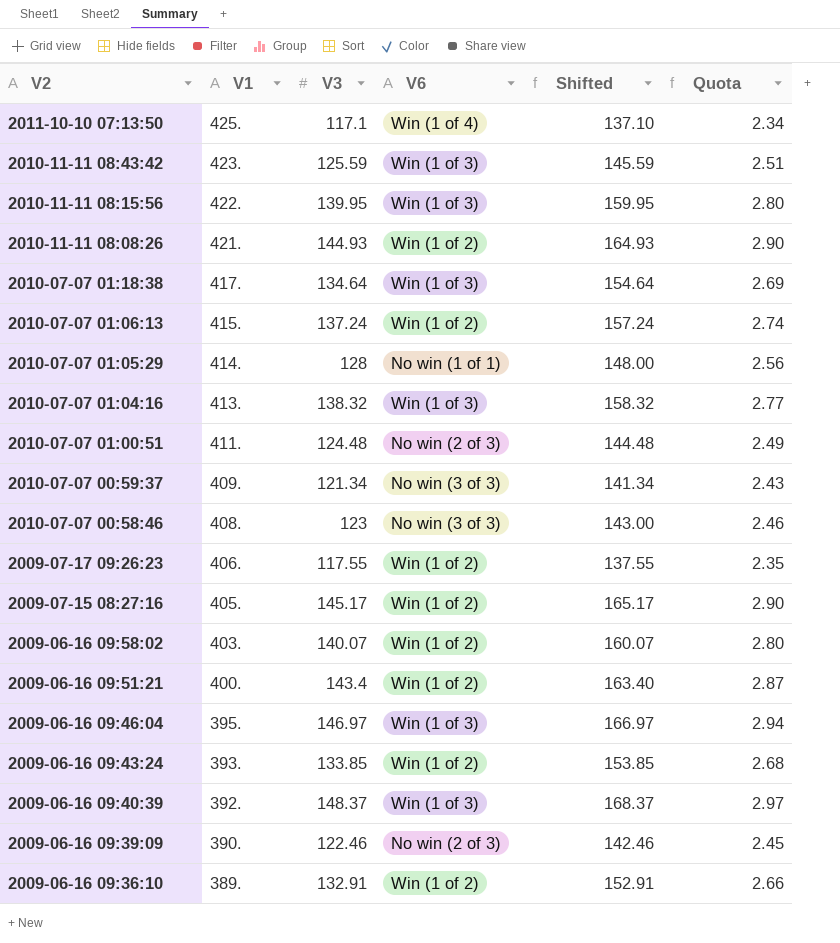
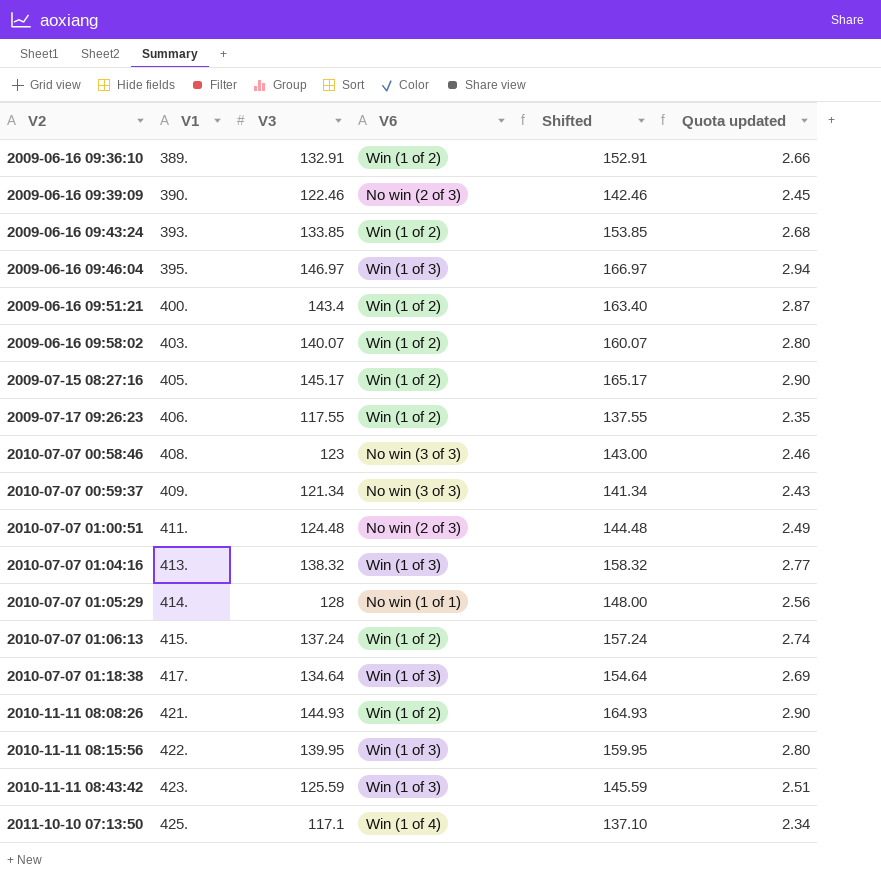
row order: V2 descending -> V2 ascending
column name: Quota -> Quota updated
row 2009-06-16 09:40:39: 392. | 148.37 | Win (1 of 3) | 168.37 | 2.97 -> none

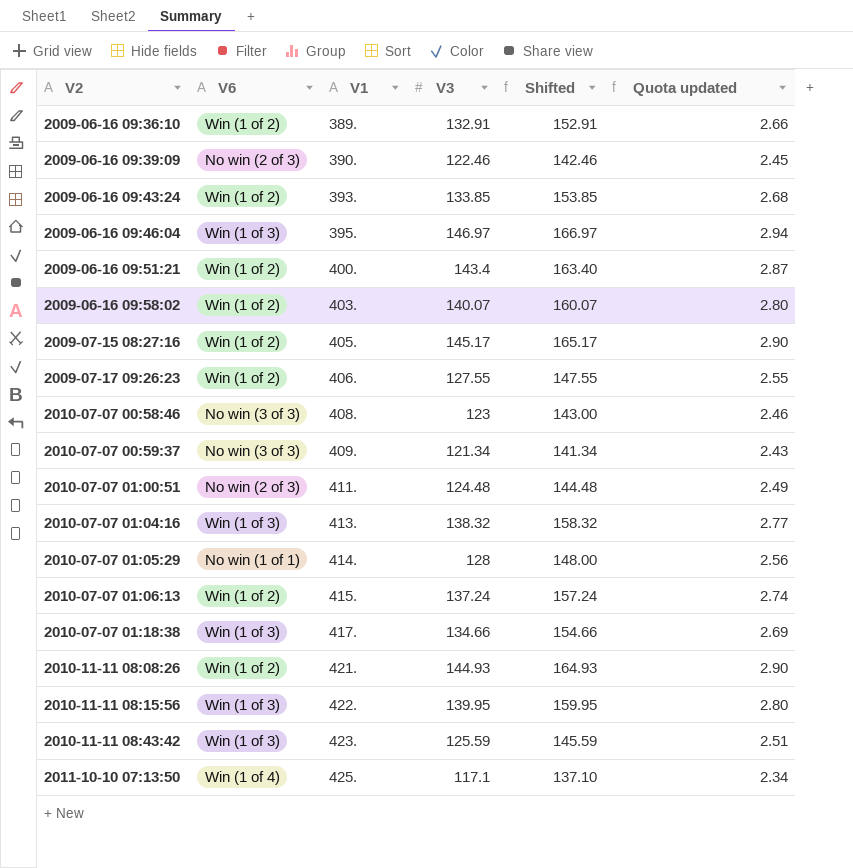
column V6 | position: 4 -> 2
2009-07-17 09:26:23 | V3: 117.55 -> 127.55
2009-07-17 09:26:23 | Shifted: 137.55 -> 147.55
2009-07-17 09:26:23 | Quota updated: 2.35 -> 2.55
2010-07-07 01:18:38 | V3: 134.64 -> 134.66
2010-07-07 01:18:38 | Shifted: 154.64 -> 154.66

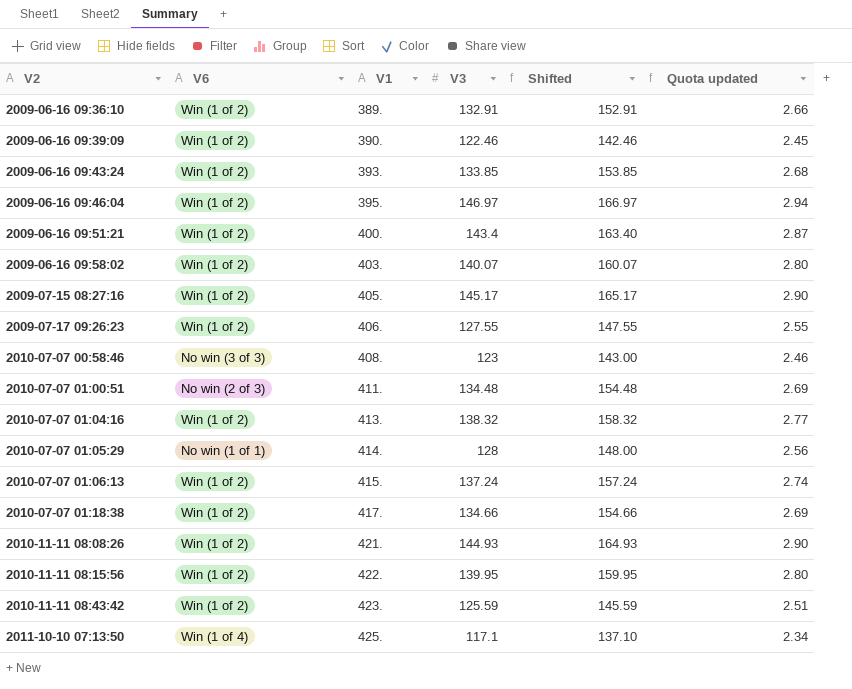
row 2010-07-07 00:59:37: No win (3 of 3) | 409. | 121.34 | 141.34 | 2.43 -> none
2009-06-16 09:39:09 | V6: No win (2 of 3) -> Win (1 of 2)
2009-06-16 09:46:04 | V6: Win (1 of 3) -> Win (1 of 2)
2010-07-07 01:00:51 | V3: 124.48 -> 134.48
2010-07-07 01:00:51 | Shifted: 144.48 -> 154.48
2010-07-07 01:00:51 | Quota updated: 2.49 -> 2.69
2010-07-07 01:04:16 | V6: Win (1 of 3) -> Win (1 of 2)
2010-07-07 01:18:38 | V6: Win (1 of 3) -> Win (1 of 2)
2010-11-11 08:15:56 | V6: Win (1 of 3) -> Win (1 of 2)
2010-11-11 08:43:42 | V6: Win (1 of 3) -> Win (1 of 2)

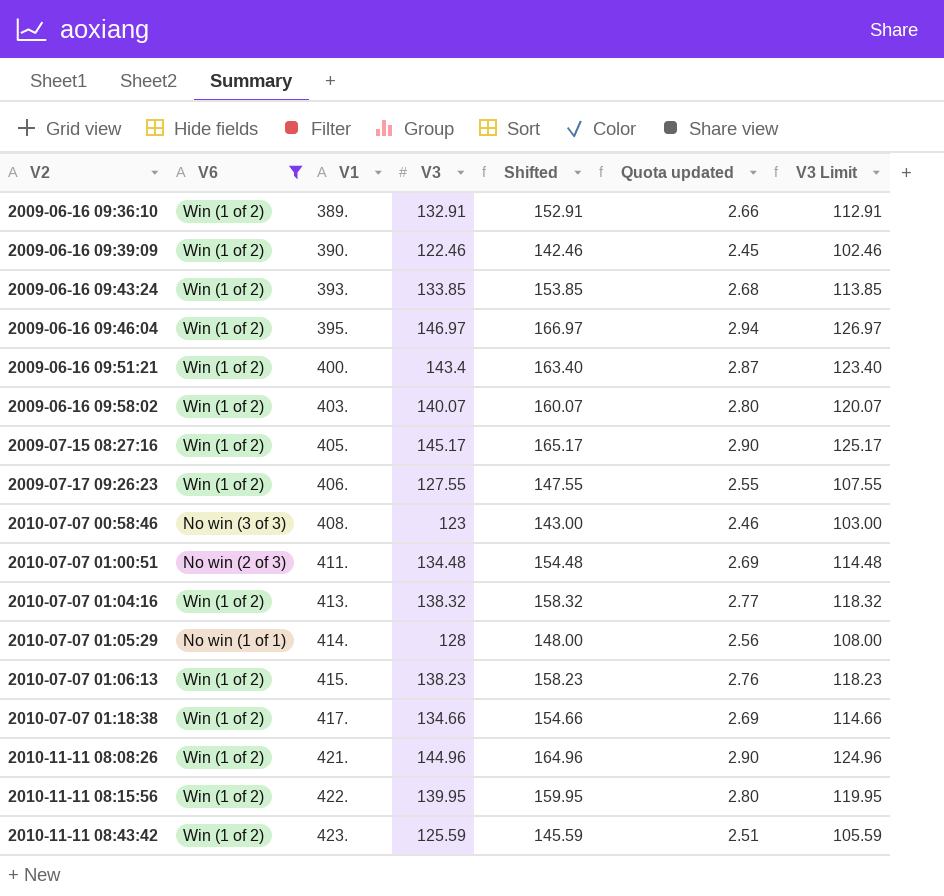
filter: none -> V6 != Win (1 of 4)
column V3 Limit | formula: none -> [V3] - 20
2010-07-07 01:06:13 | V3: 137.24 -> 138.23
2010-07-07 01:06:13 | Shifted: 157.24 -> 158.23
2010-07-07 01:06:13 | Quota updated: 2.74 -> 2.76
2010-11-11 08:08:26 | V3: 144.93 -> 144.96
2010-11-11 08:08:26 | Shifted: 164.93 -> 164.96

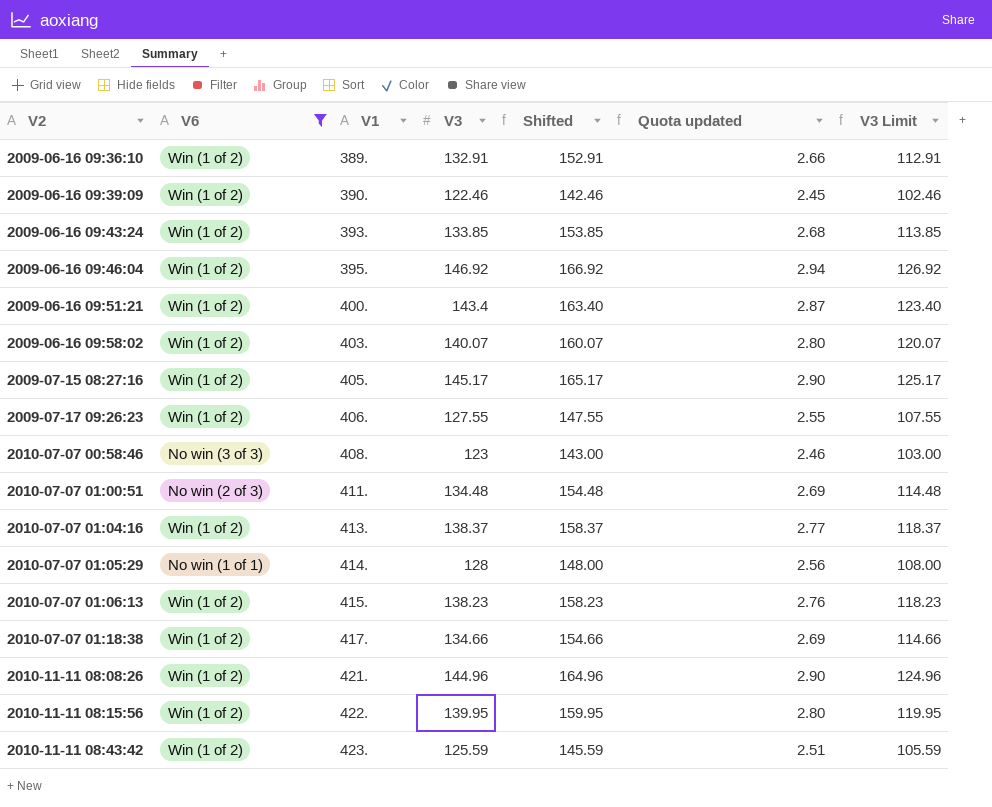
2009-06-16 09:46:04 | V3: 146.97 -> 146.92
2009-06-16 09:46:04 | Shifted: 166.97 -> 166.92
2009-06-16 09:46:04 | V3 Limit: 126.97 -> 126.92
2010-07-07 01:04:16 | V3: 138.32 -> 138.37
2010-07-07 01:04:16 | Shifted: 158.32 -> 158.37
2010-07-07 01:04:16 | V3 Limit: 118.32 -> 118.37

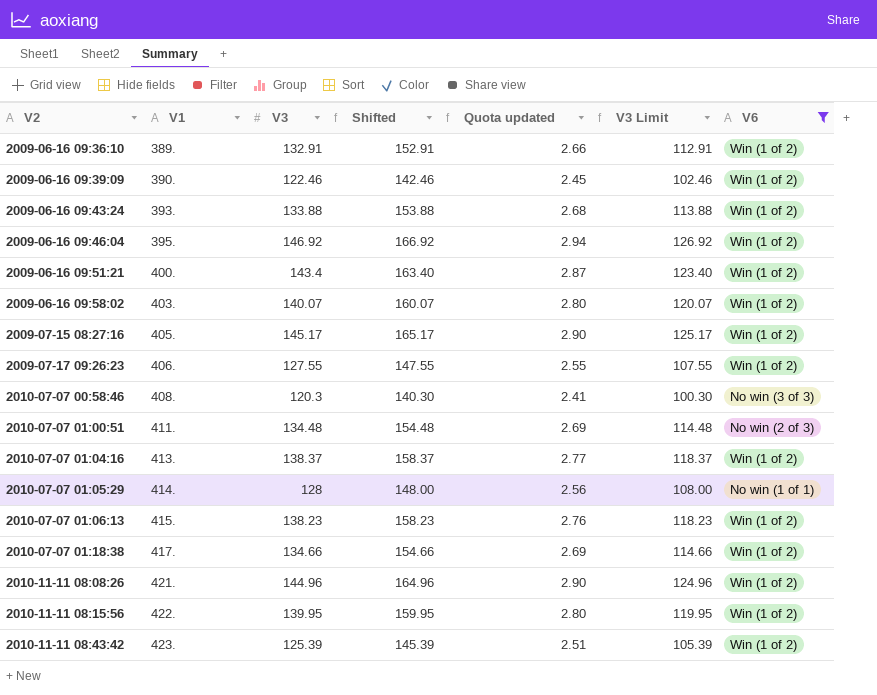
column V6 | position: 2 -> 7
2009-06-16 09:43:24 | V3: 133.85 -> 133.88
2009-06-16 09:43:24 | Shifted: 153.85 -> 153.88
2009-06-16 09:43:24 | V3 Limit: 113.85 -> 113.88
2010-07-07 00:58:46 | V3: 123 -> 120.3
2010-07-07 00:58:46 | Shifted: 143.00 -> 140.30
2010-07-07 00:58:46 | Quota updated: 2.46 -> 2.41
2010-07-07 00:58:46 | V3 Limit: 103.00 -> 100.30
2010-11-11 08:43:42 | V3: 125.59 -> 125.39
2010-11-11 08:43:42 | Shifted: 145.59 -> 145.39
2010-11-11 08:43:42 | V3 Limit: 105.59 -> 105.39

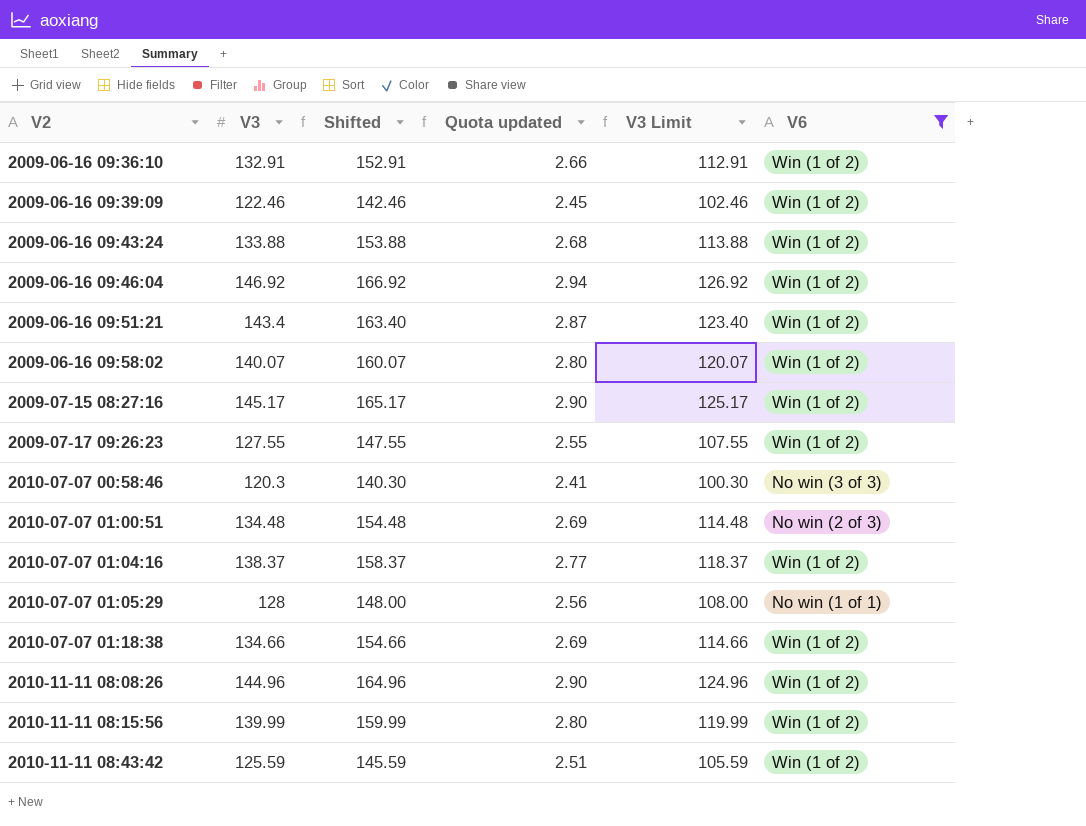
column V1 | position: 2 -> none
row 2010-07-07 01:06:13: 415. | 138.23 | 158.23 | 2.76 | 118.23 | Win (1 of 2) -> none
2010-11-11 08:15:56 | V3: 139.95 -> 139.99
2010-11-11 08:15:56 | Shifted: 159.95 -> 159.99
2010-11-11 08:15:56 | V3 Limit: 119.95 -> 119.99
2010-11-11 08:43:42 | V3: 125.39 -> 125.59
2010-11-11 08:43:42 | Shifted: 145.39 -> 145.59
2010-11-11 08:43:42 | V3 Limit: 105.39 -> 105.59

